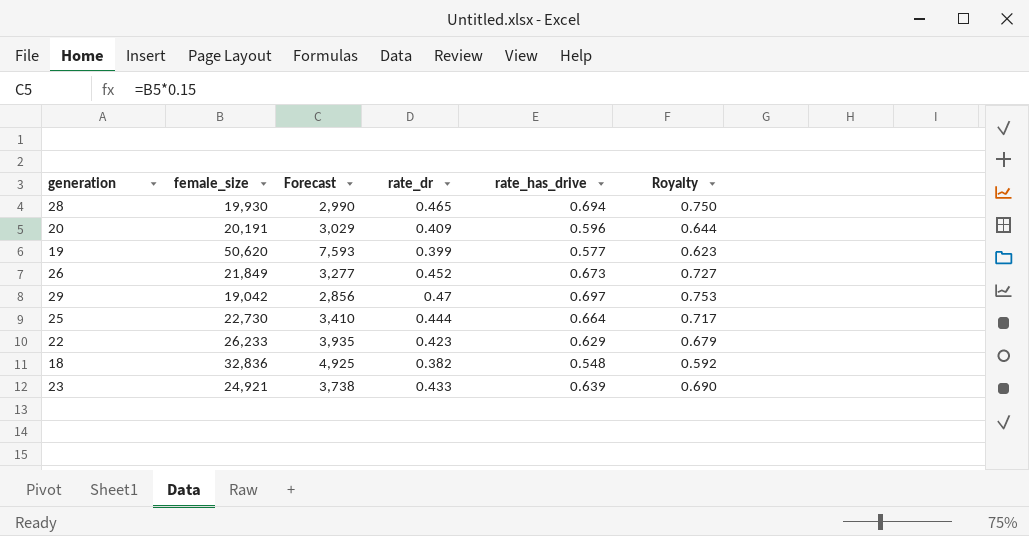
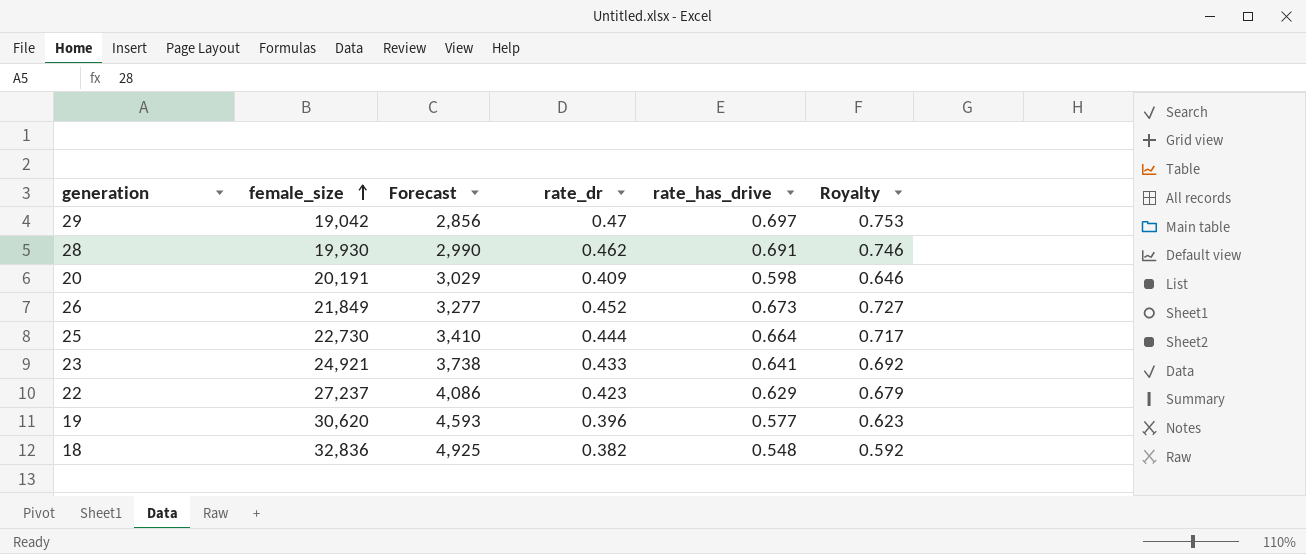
row order: none -> female_size ascending
28 | rate_dr: 0.465 -> 0.462
28 | rate_has_drive: 0.694 -> 0.691
28 | Royalty: 0.750 -> 0.746
20 | rate_has_drive: 0.596 -> 0.598
20 | Royalty: 0.644 -> 0.646
23 | rate_has_drive: 0.639 -> 0.641
23 | Royalty: 0.690 -> 0.692
22 | female_size: 26,233 -> 27,237
22 | Forecast: 3,935 -> 4,086
19 | female_size: 50,620 -> 30,620
19 | Forecast: 7,593 -> 4,593
19 | rate_dr: 0.399 -> 0.396

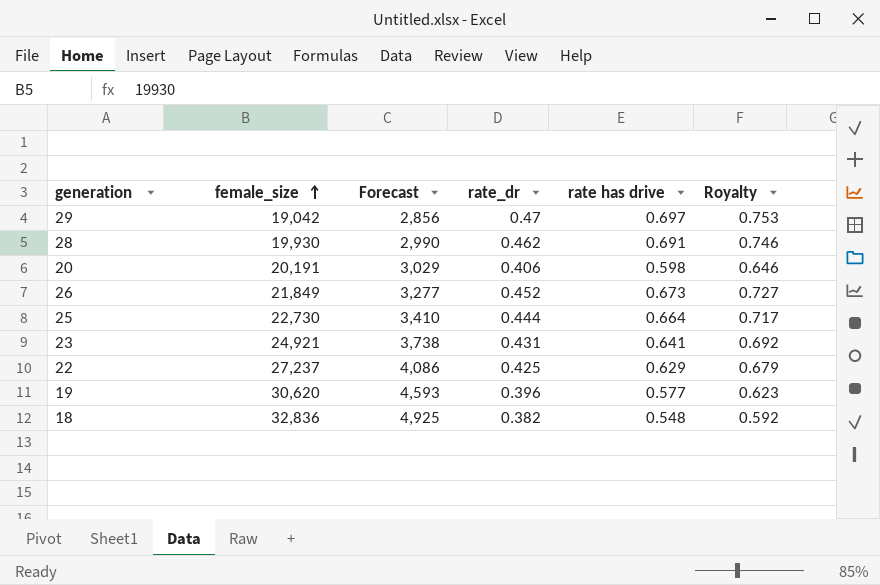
column name: rate_has_drive -> rate has drive
20 | rate_dr: 0.409 -> 0.406
23 | rate_dr: 0.433 -> 0.431
22 | rate_dr: 0.423 -> 0.425

